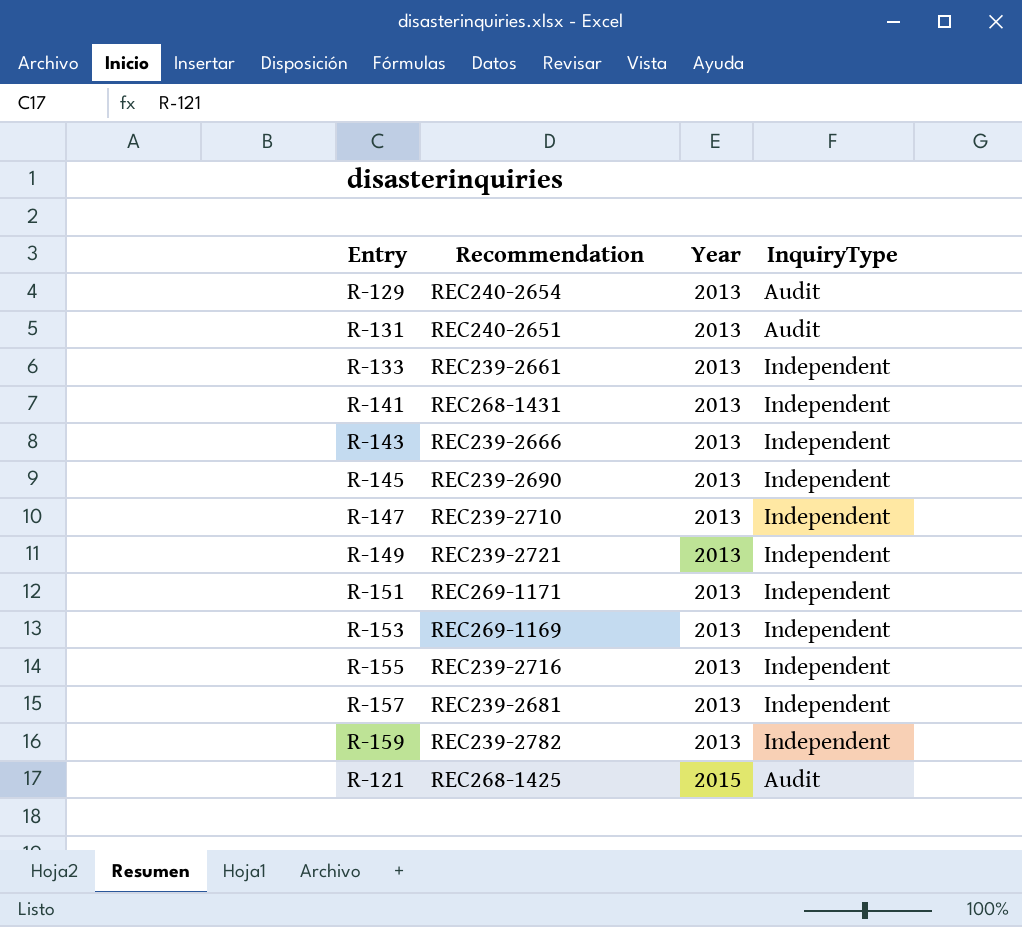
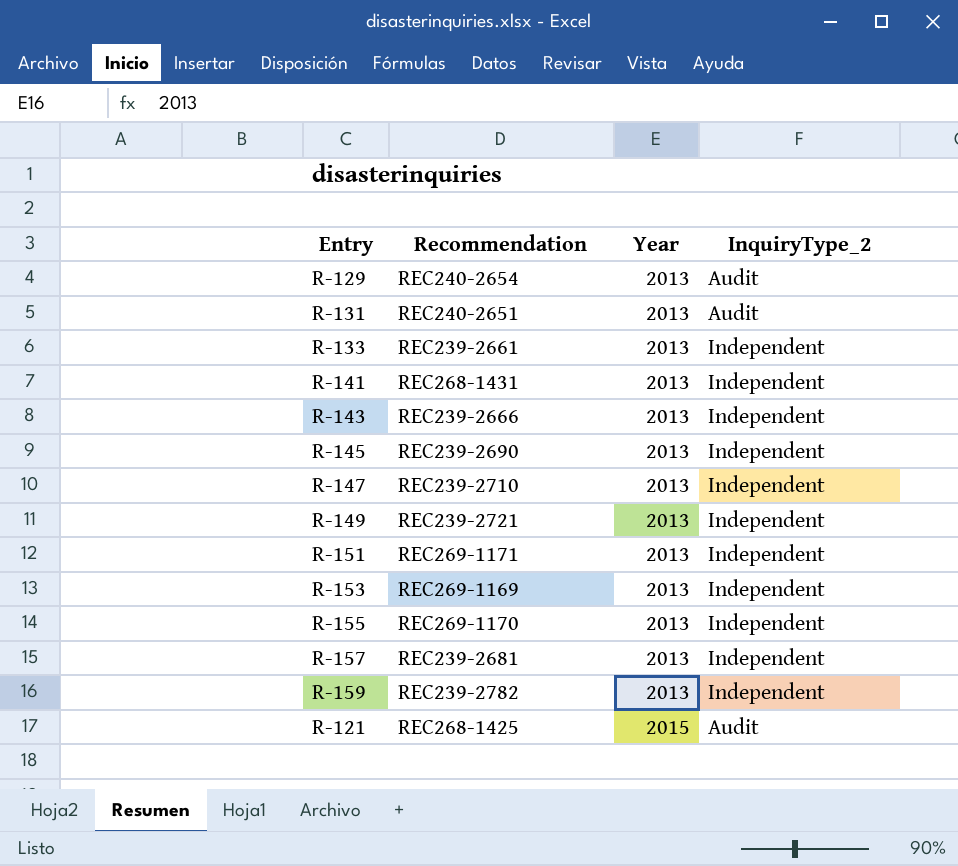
column name: InquiryType -> InquiryType_2
R-155 | Recommendation: REC239-2716 -> REC269-1170

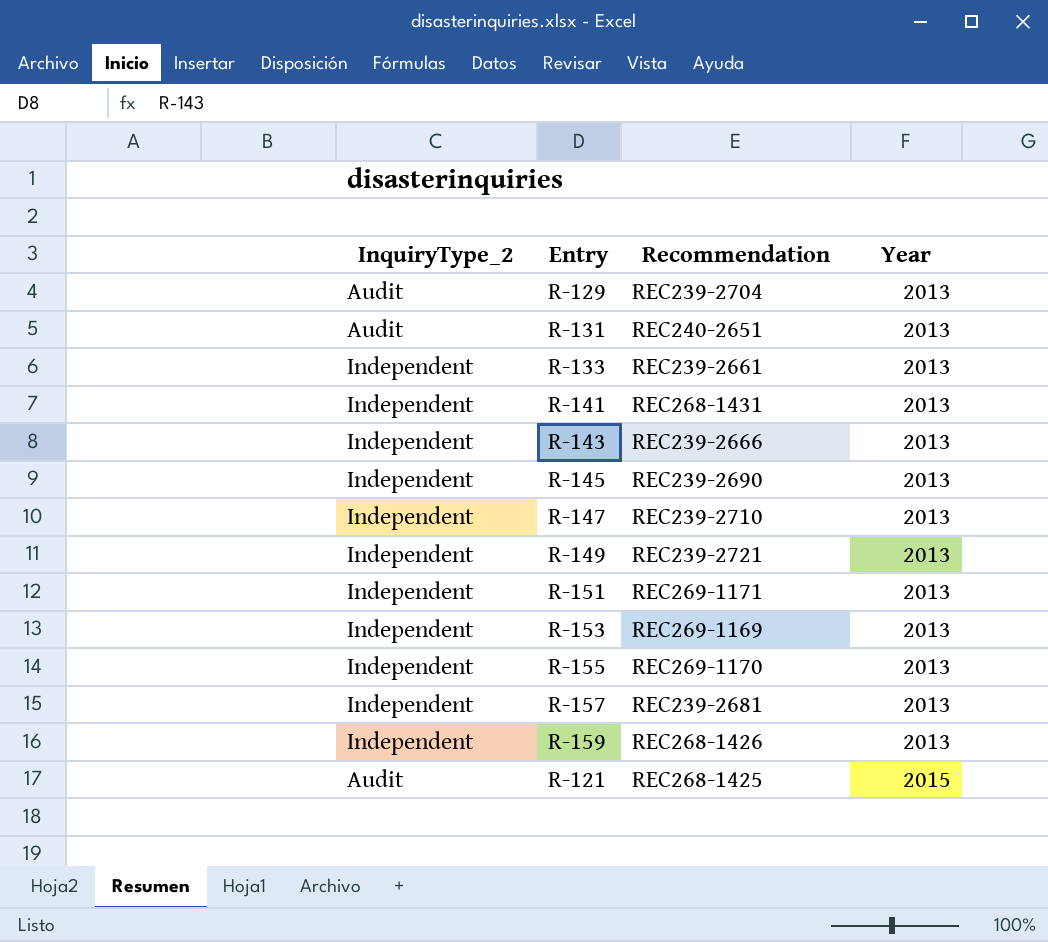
column InquiryType_2 | position: 4 -> 1
R-129 | Recommendation: REC240-2654 -> REC239-2704
R-159 | Recommendation: REC239-2782 -> REC268-1426

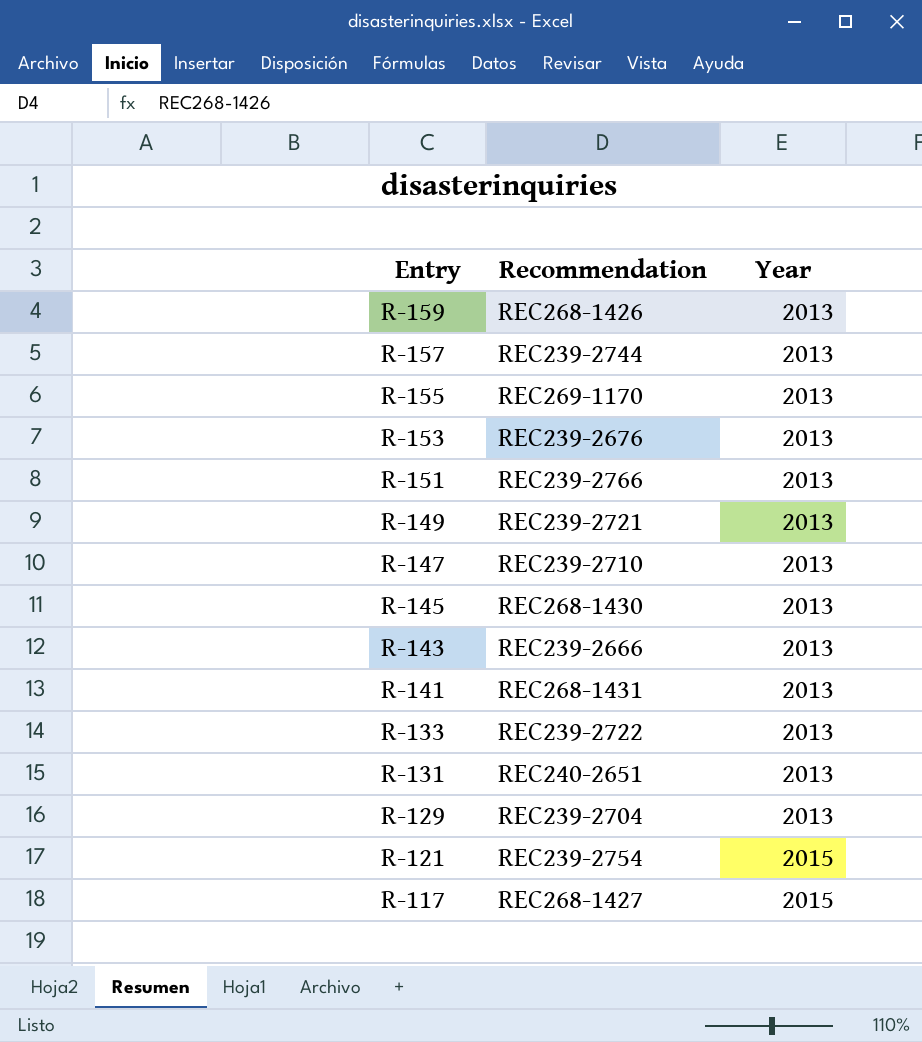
row order: Year ascending -> Entry descending
column InquiryType_2 | position: 1 -> none
R-157 | Recommendation: REC239-2681 -> REC239-2744
R-153 | Recommendation: REC269-1169 -> REC239-2676
R-151 | Recommendation: REC269-1171 -> REC239-2766
R-145 | Recommendation: REC239-2690 -> REC268-1430
R-133 | Recommendation: REC239-2661 -> REC239-2722
R-121 | Recommendation: REC268-1425 -> REC239-2754
row R-117: none -> REC268-1427 | 2015

